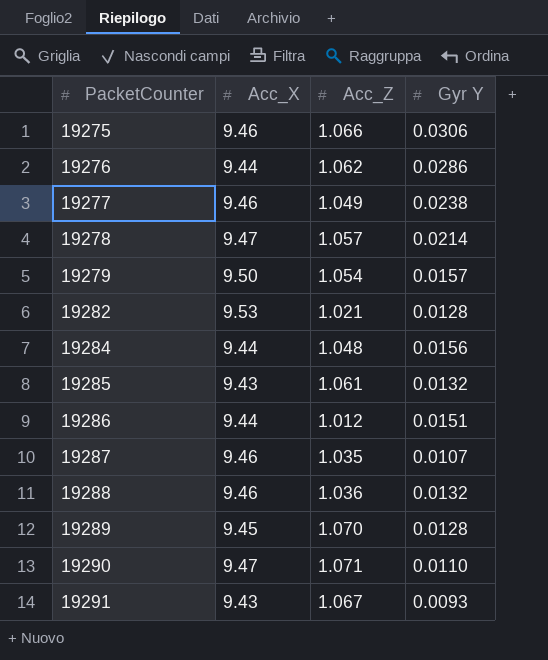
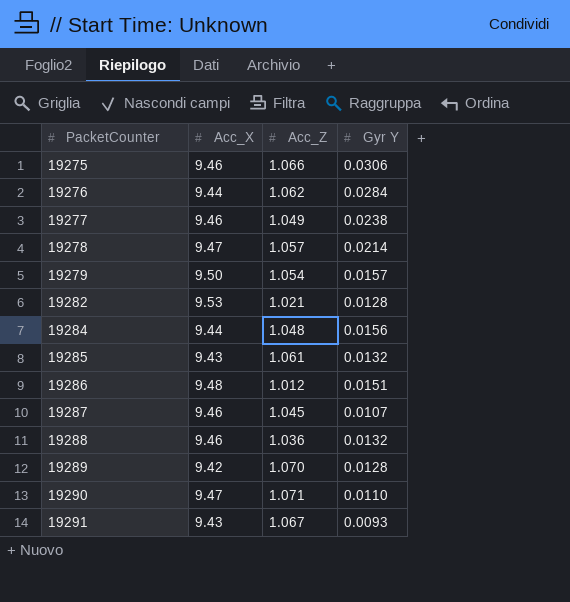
19276 | Gyr Y: 0.0286 -> 0.0284
19286 | Acc_X: 9.44 -> 9.48
19287 | Acc_Z: 1.035 -> 1.045
19289 | Acc_X: 9.45 -> 9.42

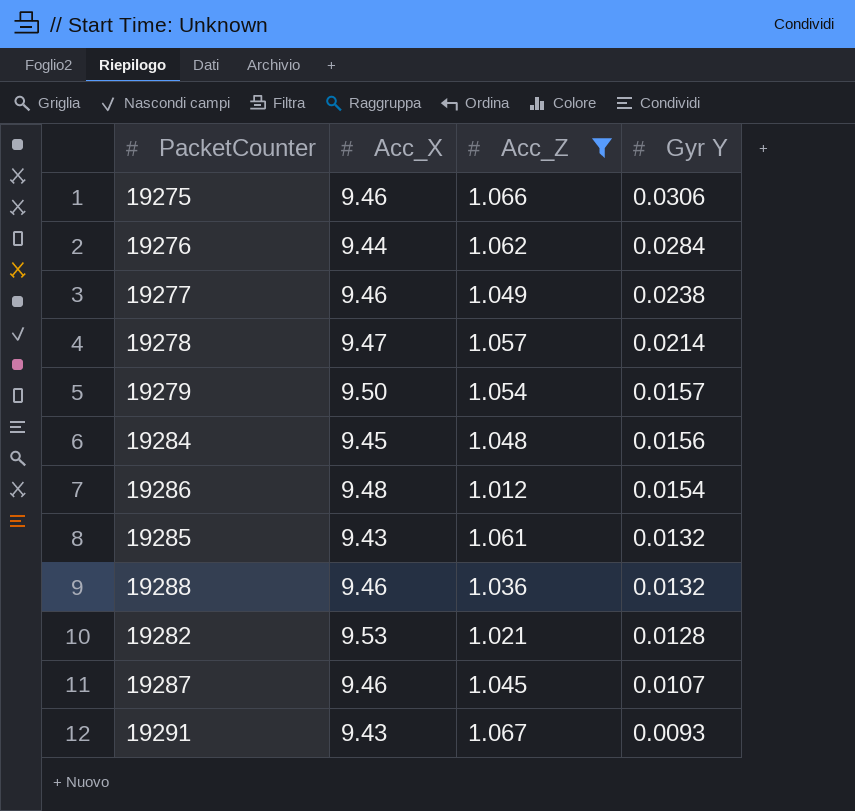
filter: none -> Acc_Z <= 1.067
row order: PacketCounter ascending -> Gyr Y descending
19284 | Acc_X: 9.44 -> 9.45
19286 | Gyr Y: 0.0151 -> 0.0154

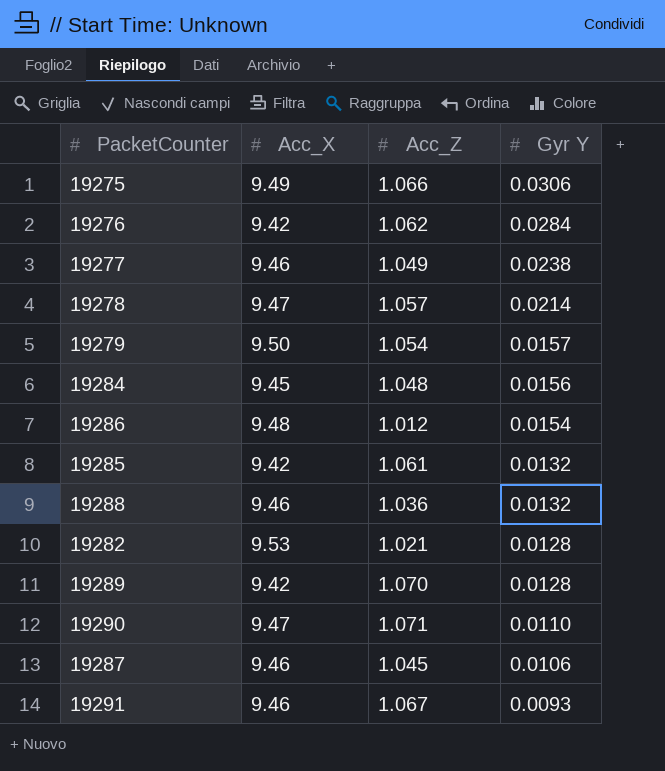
filter: Acc_Z <= 1.067 -> none
19275 | Acc_X: 9.46 -> 9.49
19276 | Acc_X: 9.44 -> 9.42
19285 | Acc_X: 9.43 -> 9.42
19287 | Gyr Y: 0.0107 -> 0.0106
19291 | Acc_X: 9.43 -> 9.46

